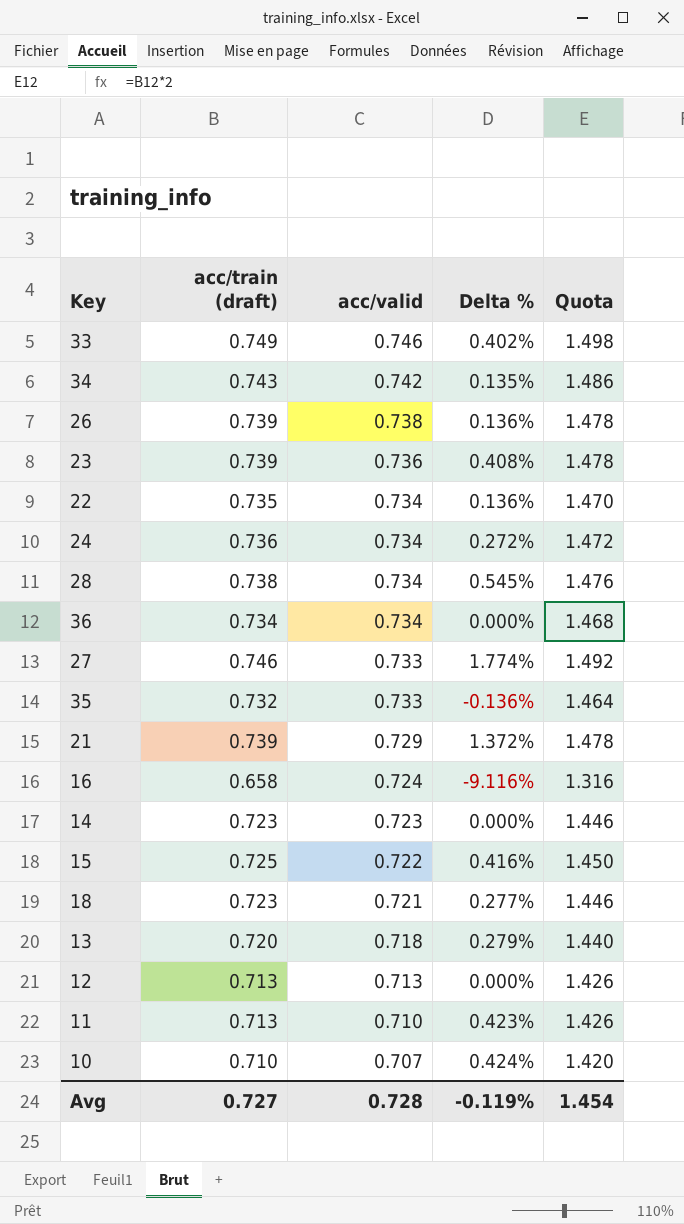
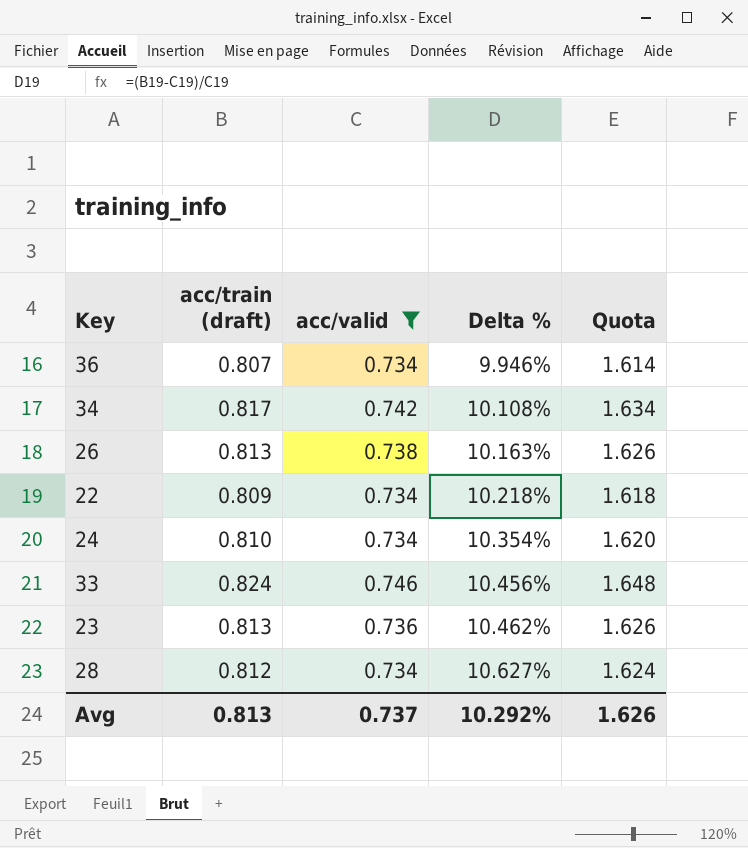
filter: none -> acc/valid >= 0.734
row order: acc/valid descending -> Delta % ascending
36 | acc/train (draft): 0.734 -> 0.807
36 | Delta %: 0.000% -> 9.946%
36 | Quota: 1.468 -> 1.614
34 | acc/train (draft): 0.743 -> 0.817
34 | Delta %: 0.135% -> 10.108%
34 | Quota: 1.486 -> 1.634
26 | acc/train (draft): 0.739 -> 0.813
26 | Delta %: 0.136% -> 10.163%
26 | Quota: 1.478 -> 1.626
22 | acc/train (draft): 0.735 -> 0.809
22 | Delta %: 0.136% -> 10.218%
22 | Quota: 1.470 -> 1.618
24 | acc/train (draft): 0.736 -> 0.810
24 | Delta %: 0.272% -> 10.354%
24 | Quota: 1.472 -> 1.620
33 | acc/train (draft): 0.749 -> 0.824
33 | Delta %: 0.402% -> 10.456%
33 | Quota: 1.498 -> 1.648
23 | acc/train (draft): 0.739 -> 0.813
23 | Delta %: 0.408% -> 10.462%
23 | Quota: 1.478 -> 1.626
28 | acc/train (draft): 0.738 -> 0.812
28 | Delta %: 0.545% -> 10.627%
28 | Quota: 1.476 -> 1.624
Avg | acc/train (draft): 0.727 -> 0.813
Avg | acc/valid: 0.728 -> 0.737
Avg | Delta %: -0.119% -> 10.292%
Avg | Quota: 1.454 -> 1.626

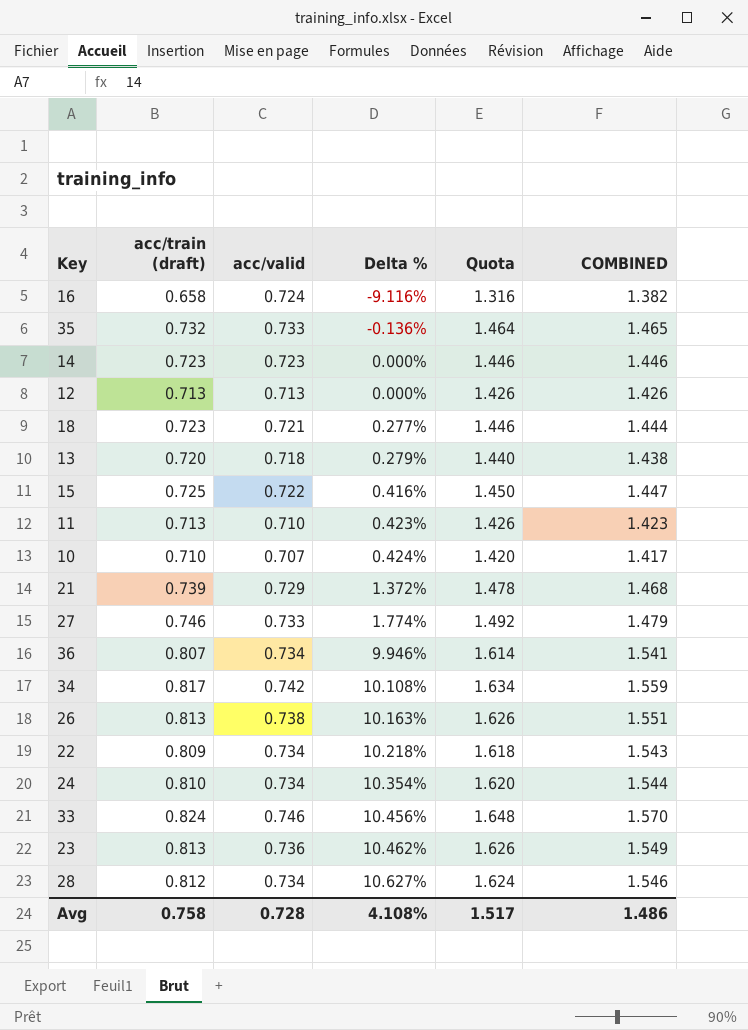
filter: acc/valid >= 0.734 -> none
column COMBINED | formula: none -> [acc/train (draft)] + [acc/valid]
Avg | acc/train (draft): 0.813 -> 0.758
Avg | acc/valid: 0.737 -> 0.728
Avg | Delta %: 10.292% -> 4.108%
Avg | Quota: 1.626 -> 1.517

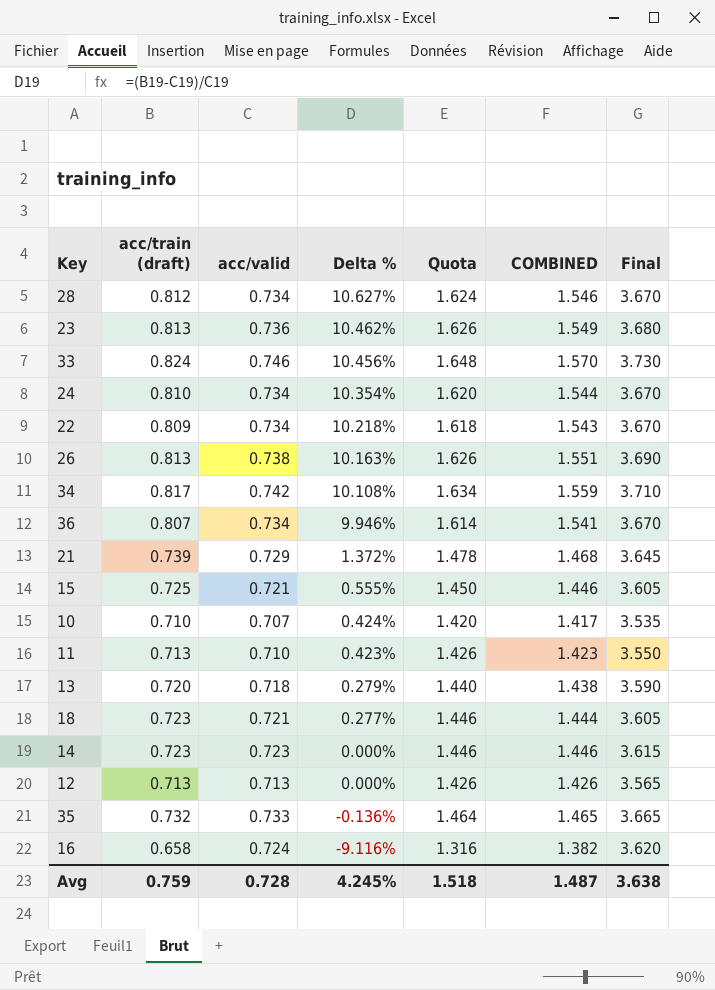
row order: Delta % ascending -> Delta % descending
column Final | formula: none -> [acc/valid] * 5
row 27: 0.746 | 0.733 | 1.774% | 1.492 | 1.479 -> none
15 | acc/valid: 0.722 -> 0.721
15 | Delta %: 0.416% -> 0.555%
15 | COMBINED: 1.447 -> 1.446
Avg | acc/train (draft): 0.758 -> 0.759
Avg | Delta %: 4.108% -> 4.245%
Avg | Quota: 1.517 -> 1.518
Avg | COMBINED: 1.486 -> 1.487

